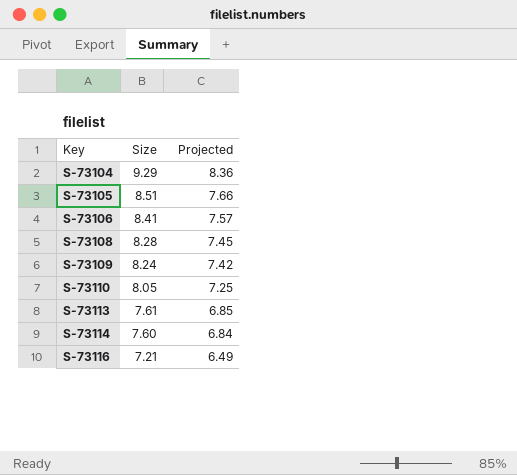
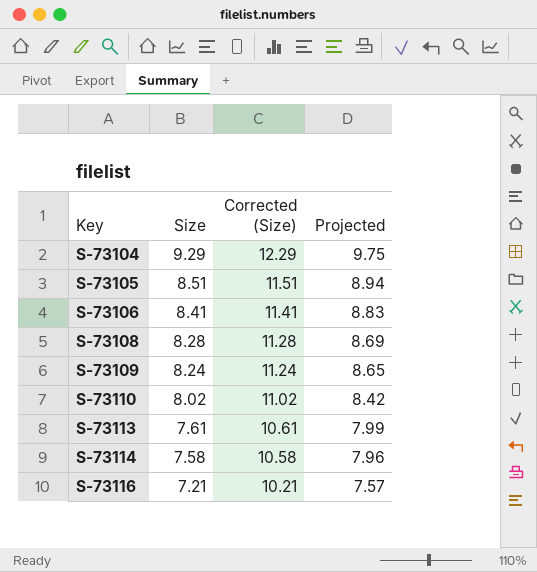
column Corrected (Size) | formula: none -> [Size] + 3
column Projected | formula: [Size] * 0.9 -> [Size] * 1.05
S-73110 | Size: 8.05 -> 8.02
S-73114 | Size: 7.60 -> 7.58

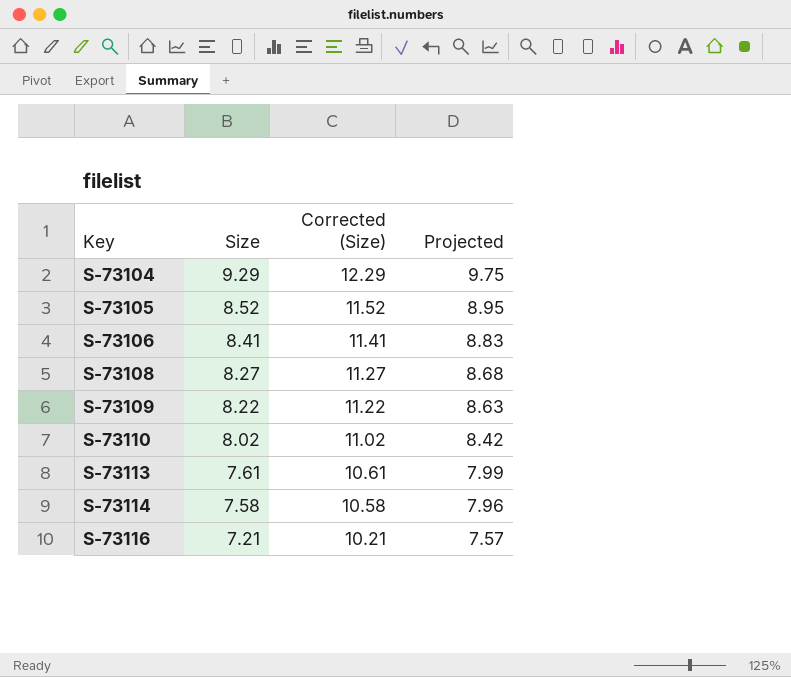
S-73105 | Size: 8.51 -> 8.52
S-73105 | Corrected (Size): 11.51 -> 11.52
S-73105 | Projected: 8.94 -> 8.95
S-73108 | Size: 8.28 -> 8.27
S-73108 | Corrected (Size): 11.28 -> 11.27
S-73108 | Projected: 8.69 -> 8.68
S-73109 | Size: 8.24 -> 8.22
S-73109 | Corrected (Size): 11.24 -> 11.22
S-73109 | Projected: 8.65 -> 8.63

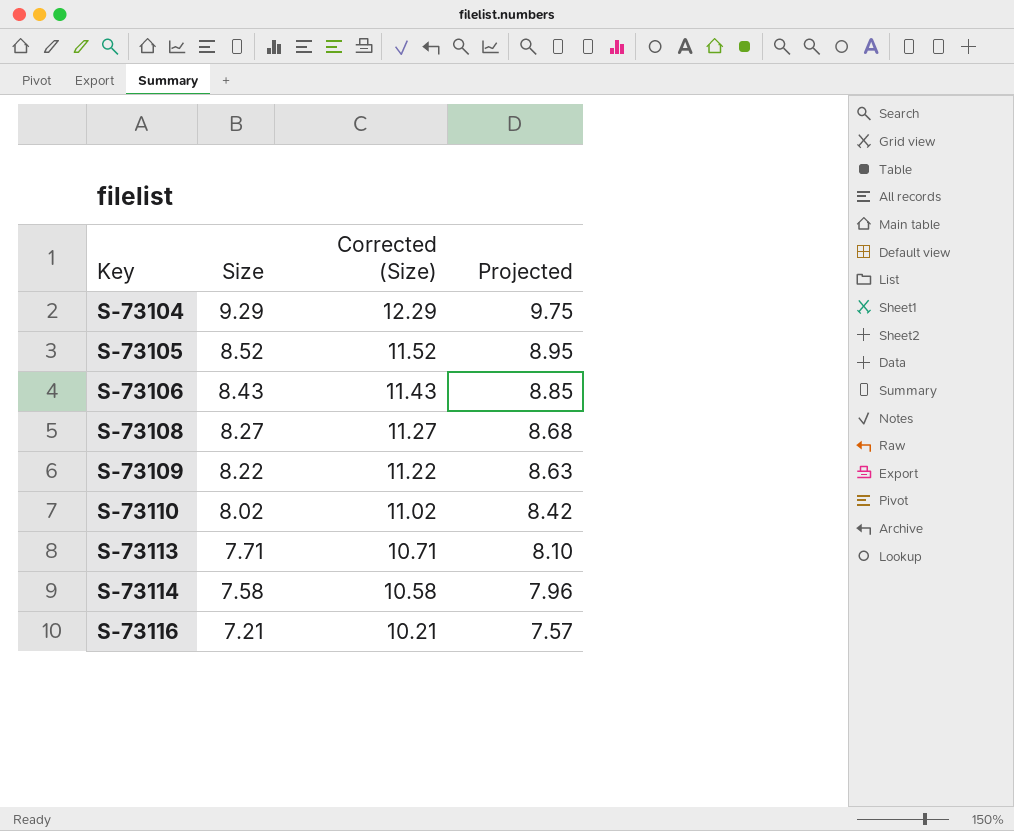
S-73106 | Size: 8.41 -> 8.43
S-73106 | Corrected (Size): 11.41 -> 11.43
S-73106 | Projected: 8.83 -> 8.85
S-73113 | Size: 7.61 -> 7.71
S-73113 | Corrected (Size): 10.61 -> 10.71
S-73113 | Projected: 7.99 -> 8.10

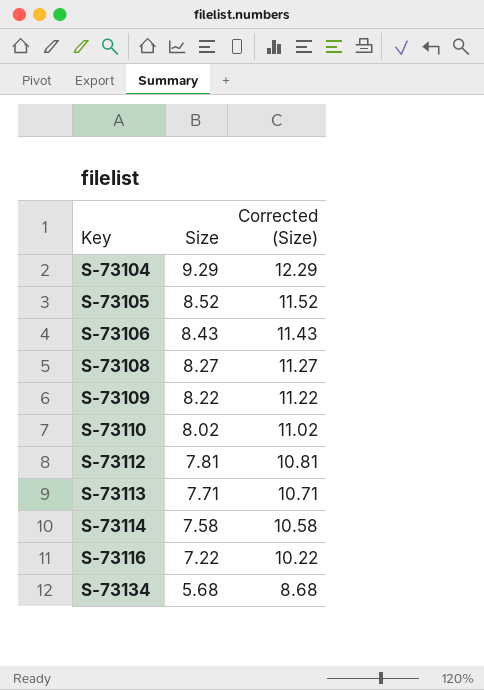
column Projected | formula: [Size] * 1.05 -> none
row S-73112: none -> 7.81 | 10.81
S-73116 | Size: 7.21 -> 7.22
S-73116 | Corrected (Size): 10.21 -> 10.22
row S-73134: none -> 5.68 | 8.68

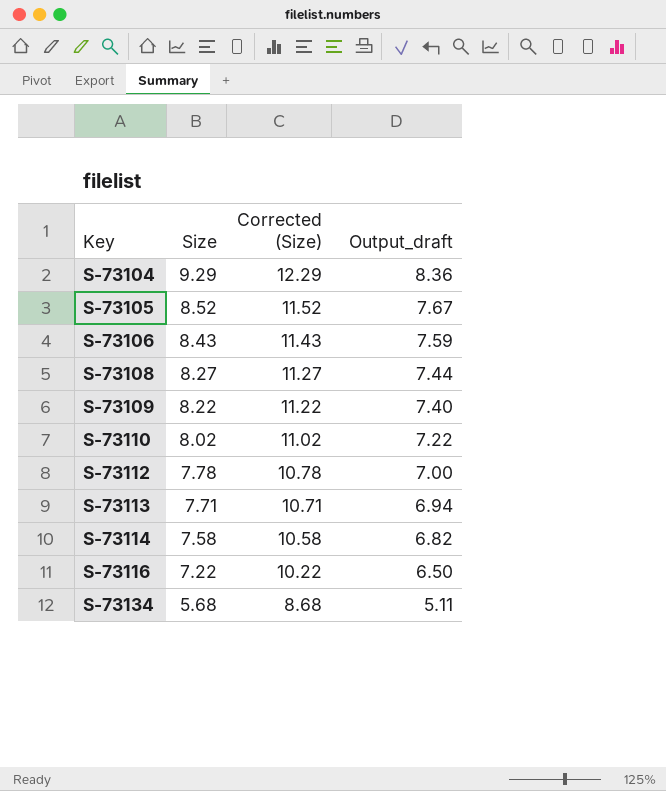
column Output_draft | formula: none -> [Size] * 0.9
S-73112 | Size: 7.81 -> 7.78
S-73112 | Corrected (Size): 10.81 -> 10.78

